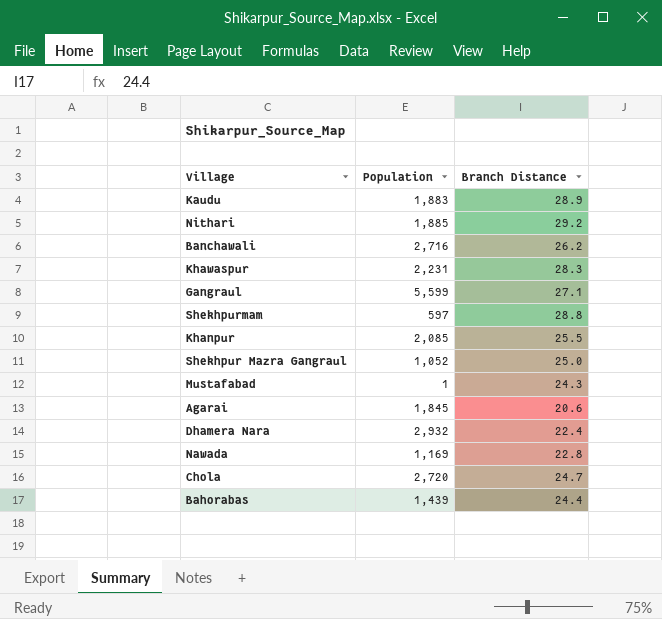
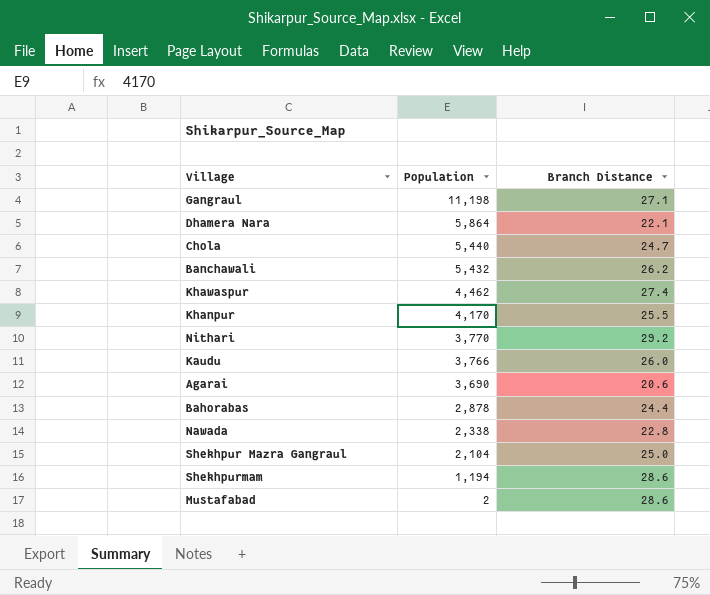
row order: none -> Population descending
Gangraul | Population: 5,599 -> 11,198
Dhamera Nara | Population: 2,932 -> 5,864
Dhamera Nara | Branch Distance: 22.4 -> 22.1
Chola | Population: 2,720 -> 5,440
Banchawali | Population: 2,716 -> 5,432
Khawaspur | Population: 2,231 -> 4,462
Khawaspur | Branch Distance: 28.3 -> 27.4
Khanpur | Population: 2,085 -> 4,170
Nithari | Population: 1,885 -> 3,770
Kaudu | Population: 1,883 -> 3,766
Kaudu | Branch Distance: 28.9 -> 26.0
Agarai | Population: 1,845 -> 3,690
Bahorabas | Population: 1,439 -> 2,878
Nawada | Population: 1,169 -> 2,338
Shekhpur Mazra Gangraul | Population: 1,052 -> 2,104
Shekhpurmam | Population: 597 -> 1,194
Shekhpurmam | Branch Distance: 28.8 -> 28.6
Mustafabad | Population: 1 -> 2
Mustafabad | Branch Distance: 24.3 -> 28.6

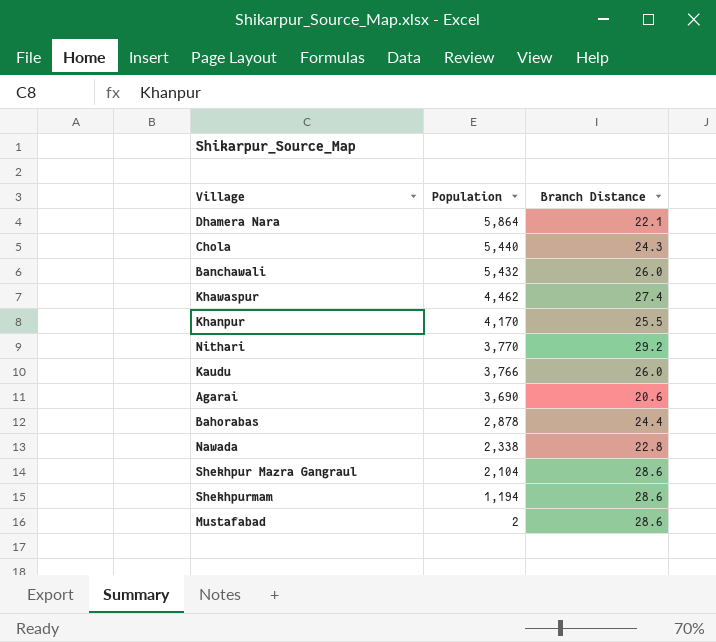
row Gangraul: 11,198 | 27.1 -> none
Chola | Branch Distance: 24.7 -> 24.3
Banchawali | Branch Distance: 26.2 -> 26.0
Shekhpur Mazra Gangraul | Branch Distance: 25.0 -> 28.6

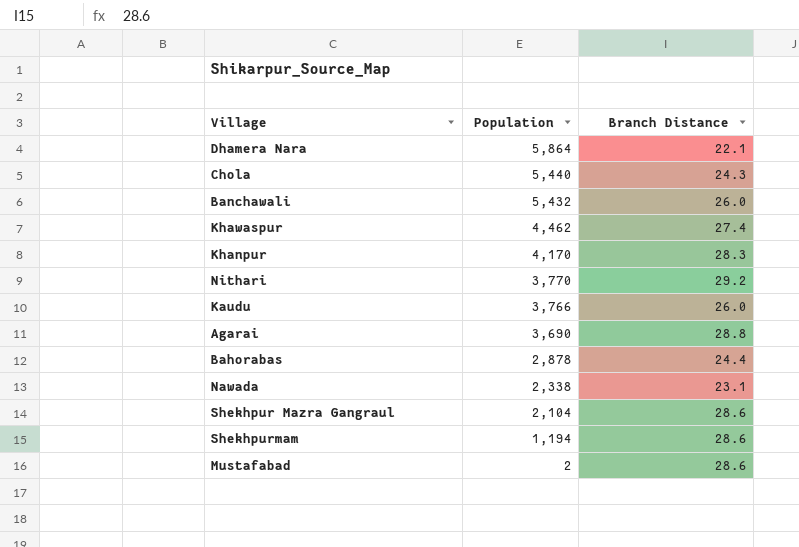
Khanpur | Branch Distance: 25.5 -> 28.3
Agarai | Branch Distance: 20.6 -> 28.8
Nawada | Branch Distance: 22.8 -> 23.1

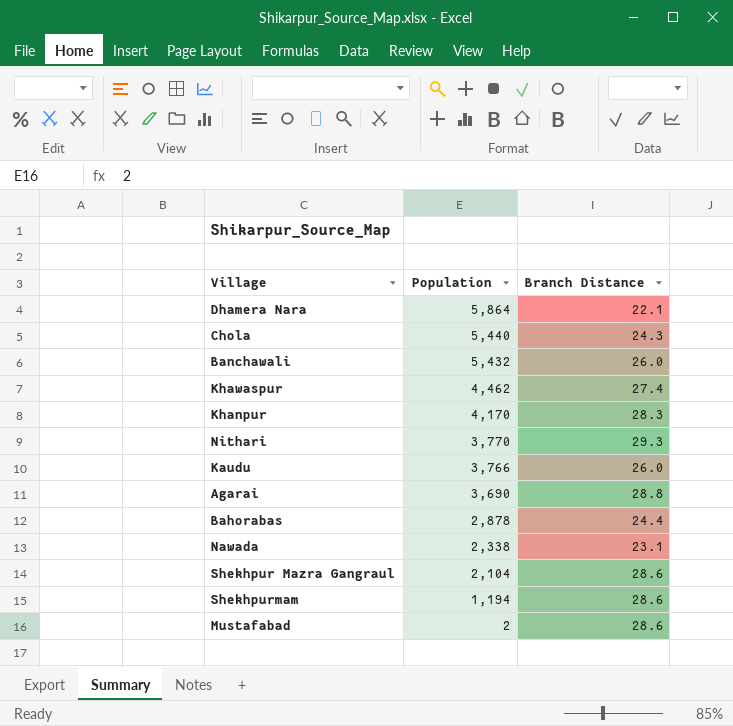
Nithari | Branch Distance: 29.2 -> 29.3

